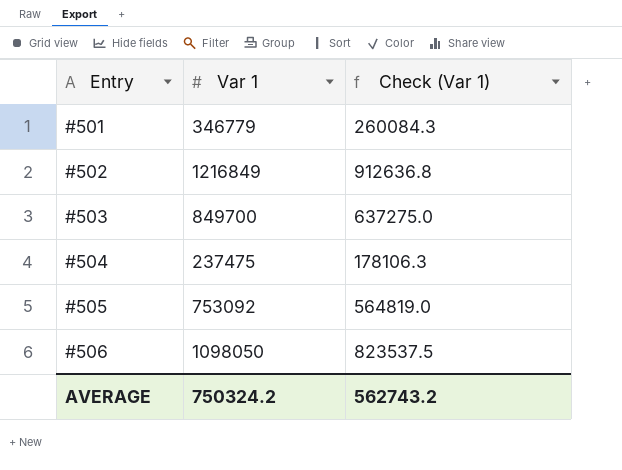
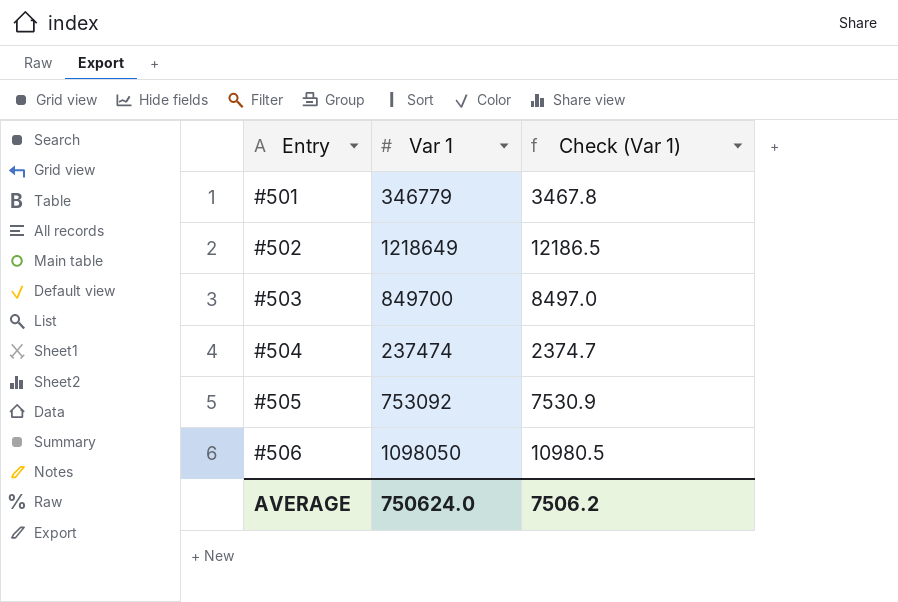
column Check (Var 1) | formula: [Var 1] * 0.75 -> [Var 1] * 0.01
#502 | Var 1: 1216849 -> 1218649
#504 | Var 1: 237475 -> 237474
AVERAGE | Var 1: 750324.2 -> 750624.0
AVERAGE | Check (Var 1): 562743.2 -> 7506.2

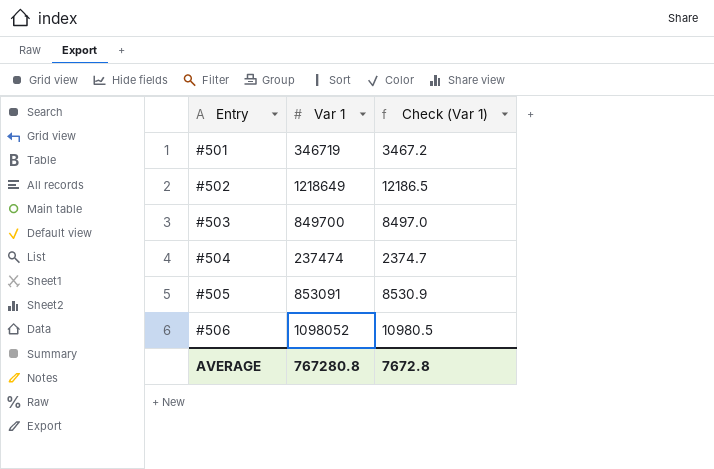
#501 | Var 1: 346779 -> 346719
#501 | Check (Var 1): 3467.8 -> 3467.2
#505 | Var 1: 753092 -> 853091
#505 | Check (Var 1): 7530.9 -> 8530.9
#506 | Var 1: 1098050 -> 1098052
AVERAGE | Var 1: 750624.0 -> 767280.8
AVERAGE | Check (Var 1): 7506.2 -> 7672.8

